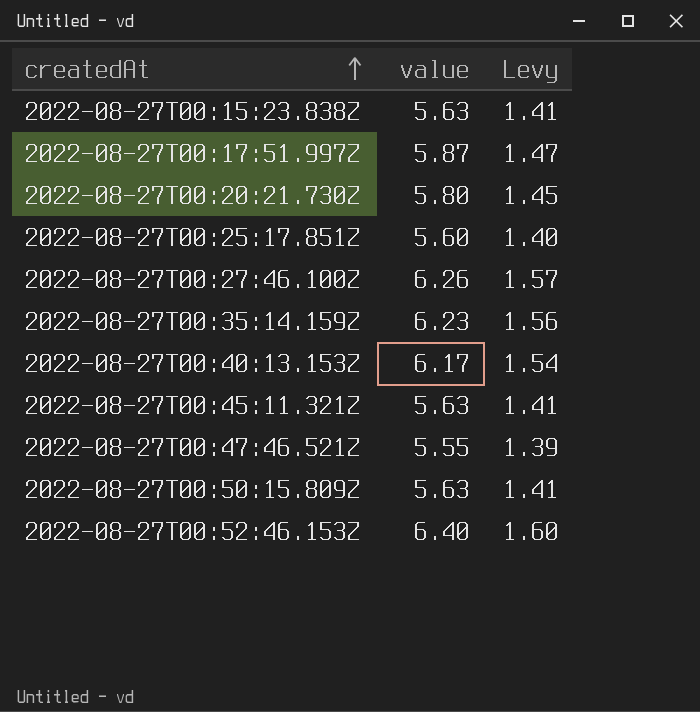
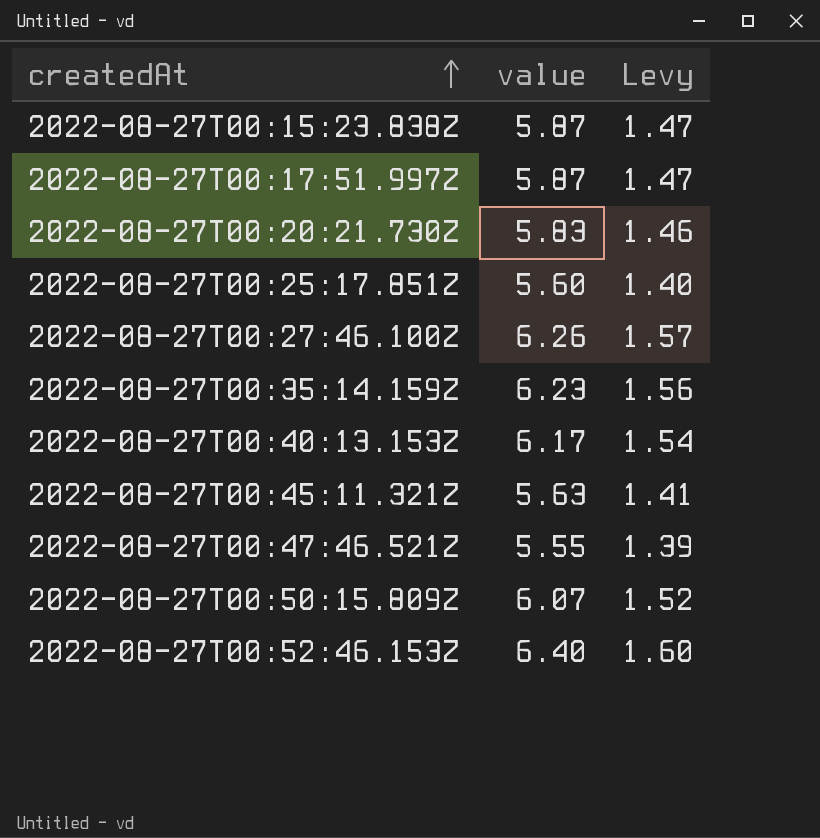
2022-08-27T00:15:23.838Z | value: 5.63 -> 5.87
2022-08-27T00:15:23.838Z | Levy: 1.41 -> 1.47
2022-08-27T00:20:21.730Z | value: 5.80 -> 5.83
2022-08-27T00:20:21.730Z | Levy: 1.45 -> 1.46
2022-08-27T00:50:15.809Z | value: 5.63 -> 6.07
2022-08-27T00:50:15.809Z | Levy: 1.41 -> 1.52

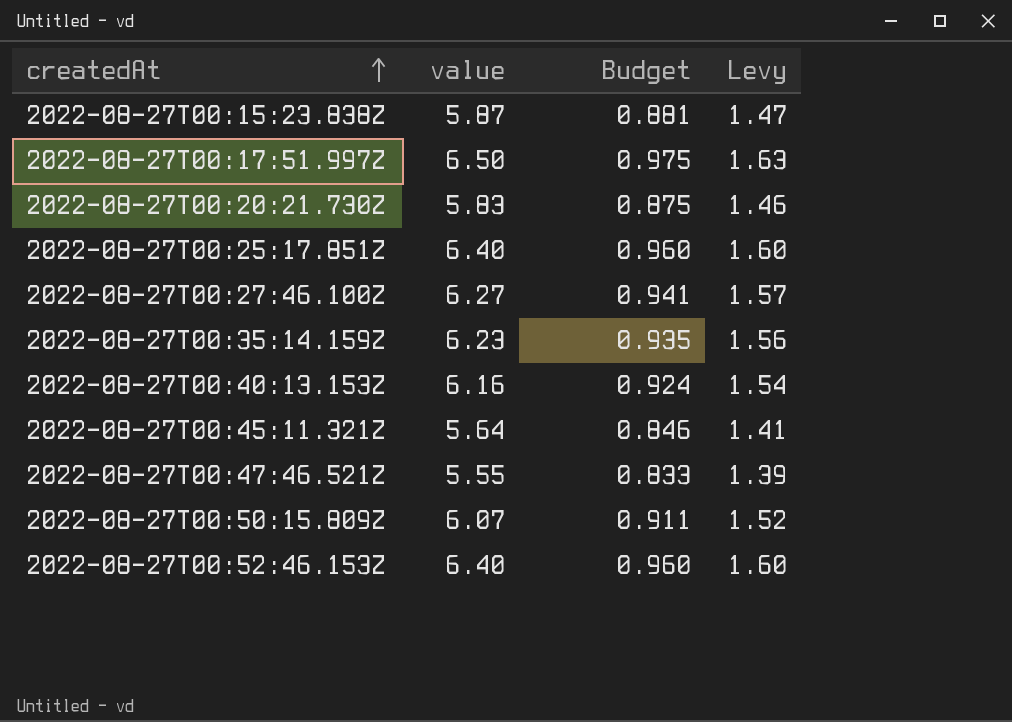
column Budget | formula: none -> [value] * 0.15
2022-08-27T00:17:51.997Z | value: 5.87 -> 6.50
2022-08-27T00:17:51.997Z | Levy: 1.47 -> 1.63
2022-08-27T00:25:17.851Z | value: 5.60 -> 6.40
2022-08-27T00:25:17.851Z | Levy: 1.40 -> 1.60
2022-08-27T00:27:46.100Z | value: 6.26 -> 6.27
2022-08-27T00:40:13.153Z | value: 6.17 -> 6.16
2022-08-27T00:45:11.321Z | value: 5.63 -> 5.64

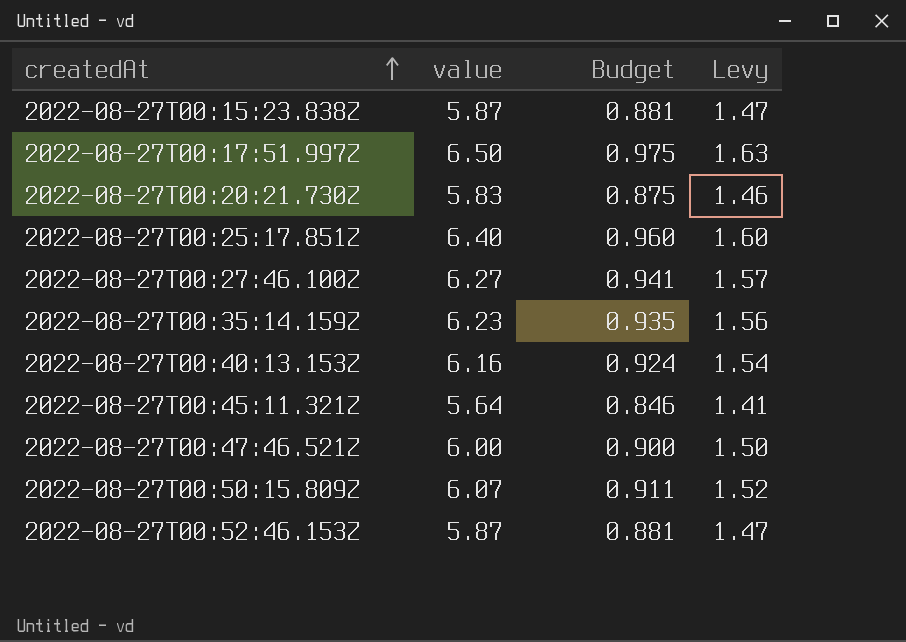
2022-08-27T00:47:46.521Z | value: 5.55 -> 6.00
2022-08-27T00:47:46.521Z | Budget: 0.833 -> 0.900
2022-08-27T00:47:46.521Z | Levy: 1.39 -> 1.50
2022-08-27T00:52:46.153Z | value: 6.40 -> 5.87
2022-08-27T00:52:46.153Z | Budget: 0.960 -> 0.881
2022-08-27T00:52:46.153Z | Levy: 1.60 -> 1.47

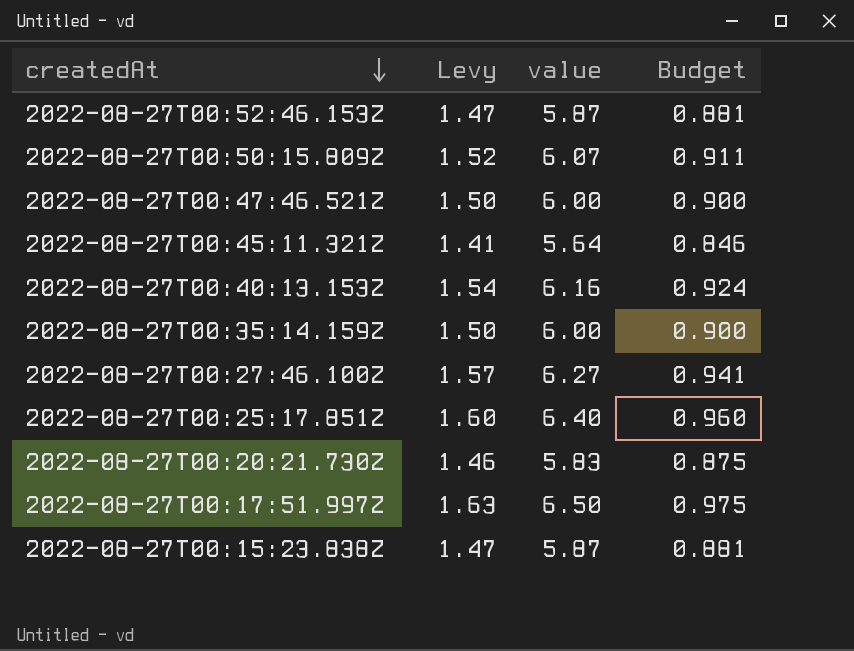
row order: createdAt ascending -> createdAt descending
column Levy | position: 4 -> 2
2022-08-27T00:35:14.159Z | Levy: 1.56 -> 1.50
2022-08-27T00:35:14.159Z | value: 6.23 -> 6.00
2022-08-27T00:35:14.159Z | Budget: 0.935 -> 0.900

